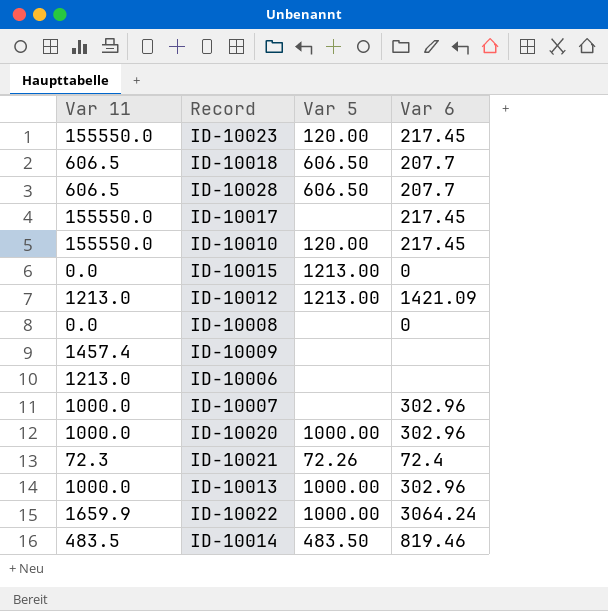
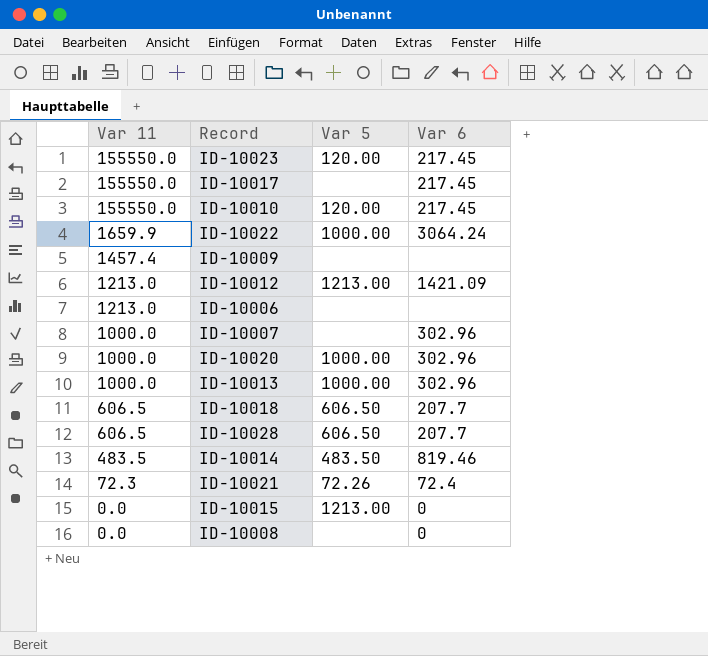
row order: none -> Var 11 descending

